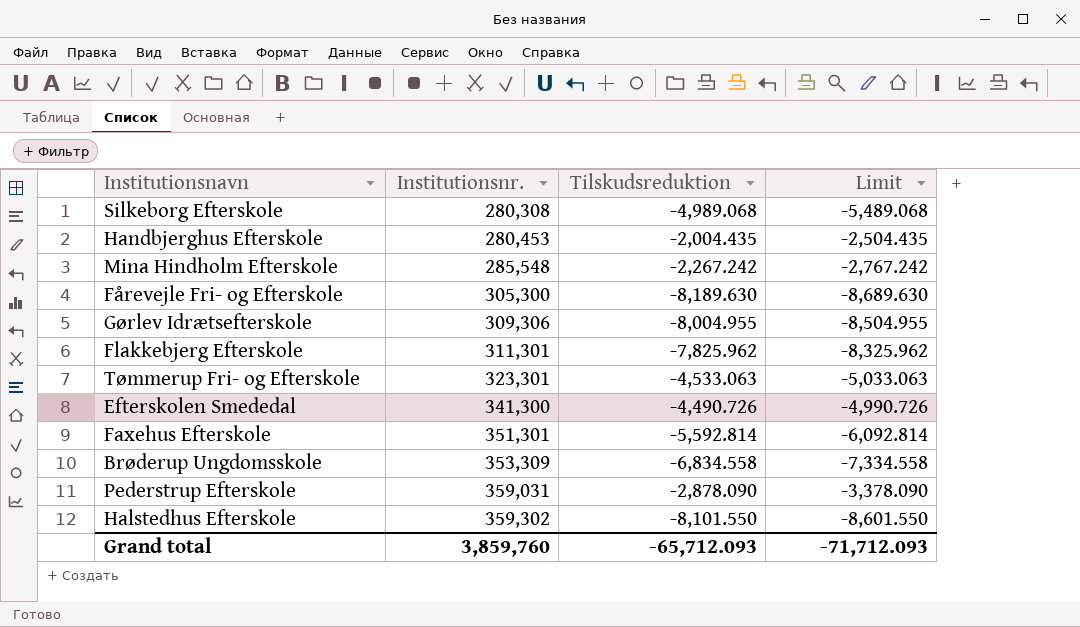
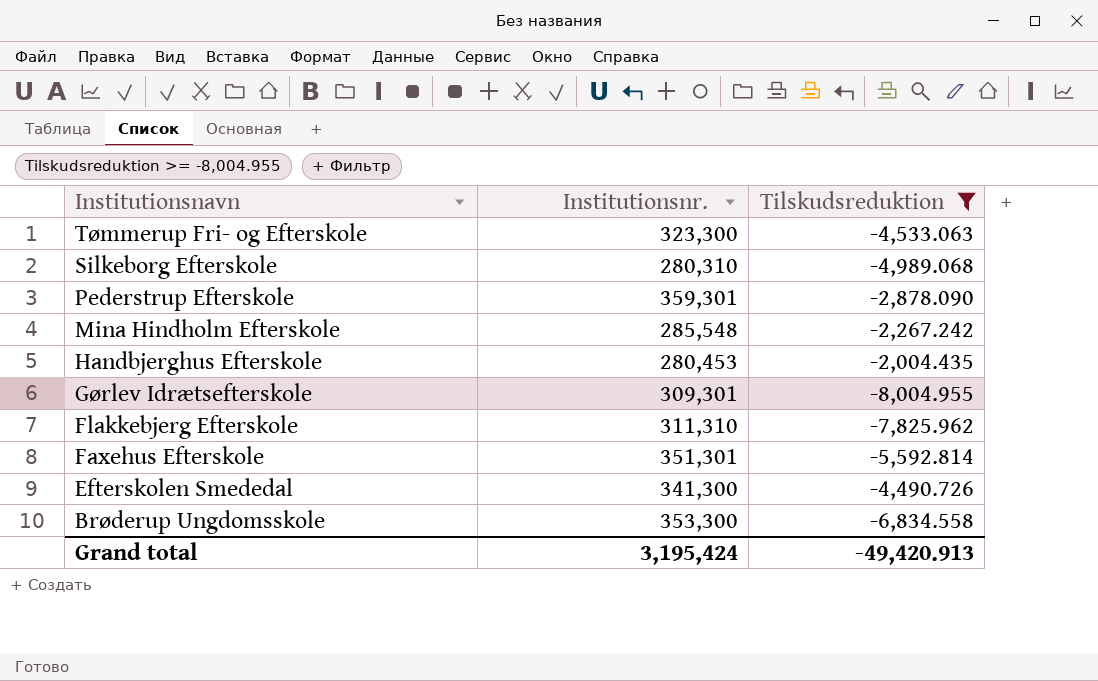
filter: none -> Tilskudsreduktion >= -8,004.955
row order: Institutionsnr. ascending -> Institutionsnavn descending
column Limit | formula: [Tilskudsreduktion] - 500 -> none
Tømmerup Fri- og Efterskole | Institutionsnr.: 323,301 -> 323,300
Silkeborg Efterskole | Institutionsnr.: 280,308 -> 280,310
Pederstrup Efterskole | Institutionsnr.: 359,031 -> 359,301
Gørlev Idrætsefterskole | Institutionsnr.: 309,306 -> 309,301
Flakkebjerg Efterskole | Institutionsnr.: 311,301 -> 311,310
Brøderup Ungdomsskole | Institutionsnr.: 353,309 -> 353,300
Grand total | Institutionsnr.: 3,859,760 -> 3,195,424
Grand total | Tilskudsreduktion: -65,712.093 -> -49,420.913

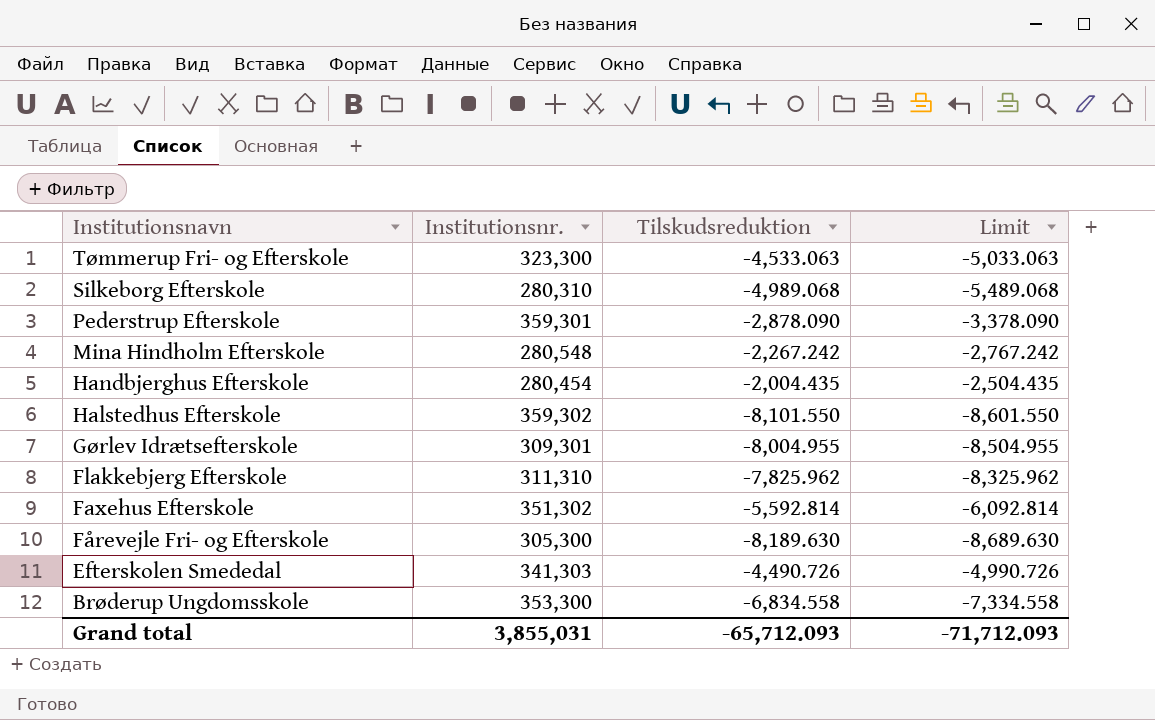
filter: Tilskudsreduktion >= -8,004.955 -> none
column Limit | formula: none -> [Tilskudsreduktion] - 500
Mina Hindholm Efterskole | Institutionsnr.: 285,548 -> 280,548
Handbjerghus Efterskole | Institutionsnr.: 280,453 -> 280,454
Faxehus Efterskole | Institutionsnr.: 351,301 -> 351,302
Efterskolen Smededal | Institutionsnr.: 341,300 -> 341,303
Grand total | Institutionsnr.: 3,195,424 -> 3,855,031
Grand total | Tilskudsreduktion: -49,420.913 -> -65,712.093

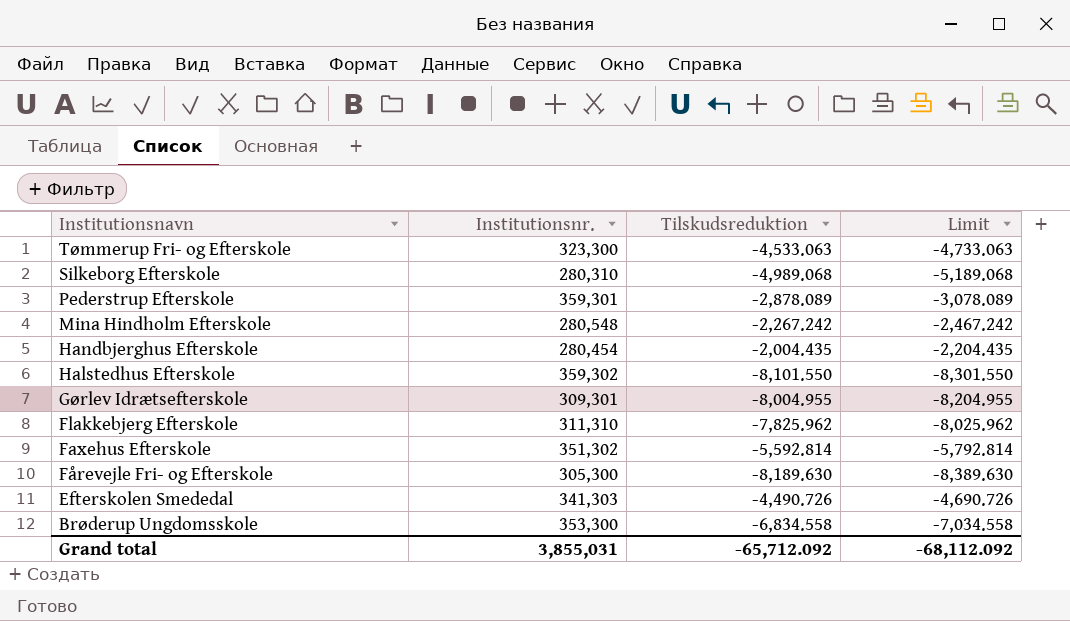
column Limit | formula: [Tilskudsreduktion] - 500 -> [Tilskudsreduktion] - 200
Pederstrup Efterskole | Tilskudsreduktion: -2,878.090 -> -2,878.089
Grand total | Tilskudsreduktion: -65,712.093 -> -65,712.092
Grand total | Limit: -71,712.093 -> -68,112.092

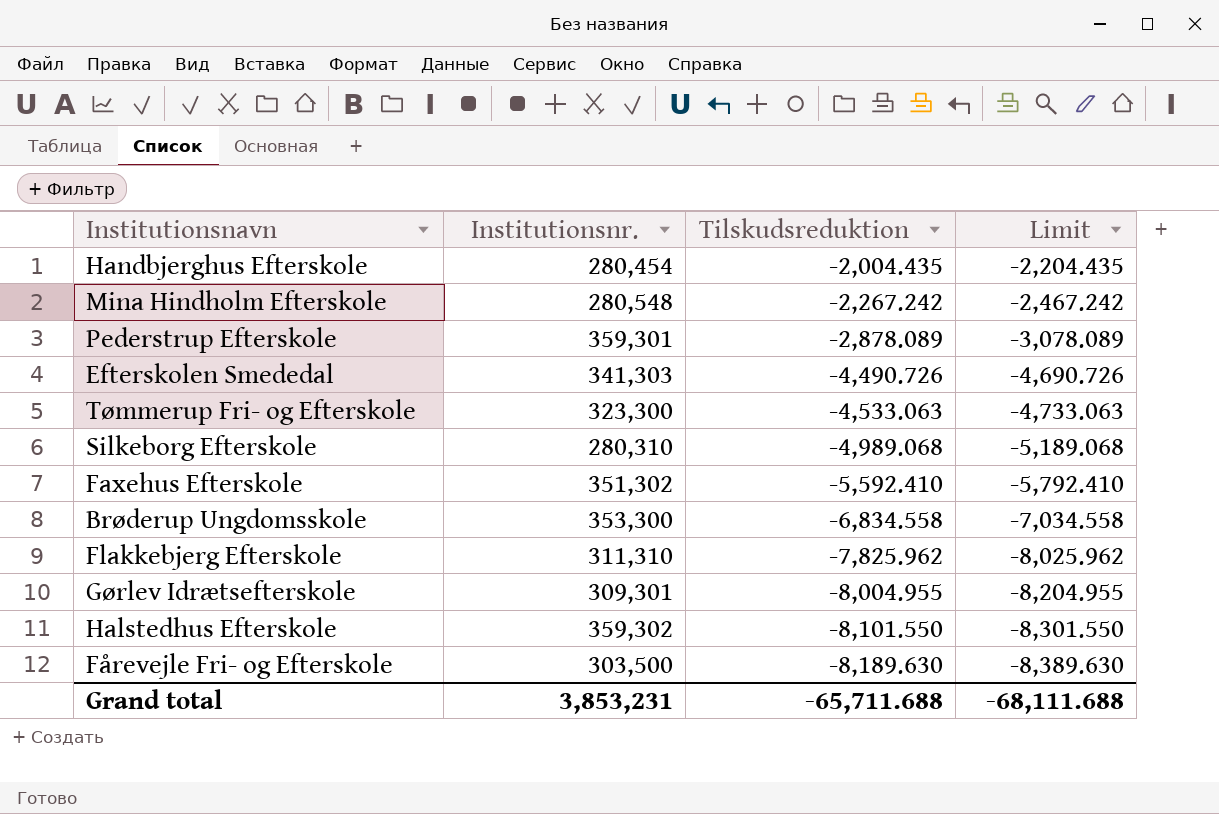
row order: Institutionsnavn descending -> Tilskudsreduktion descending
Faxehus Efterskole | Tilskudsreduktion: -5,592.814 -> -5,592.410
Faxehus Efterskole | Limit: -5,792.814 -> -5,792.410
Fårevejle Fri- og Efterskole | Institutionsnr.: 305,300 -> 303,500
Grand total | Institutionsnr.: 3,855,031 -> 3,853,231
Grand total | Tilskudsreduktion: -65,712.092 -> -65,711.688
Grand total | Limit: -68,112.092 -> -68,111.688

